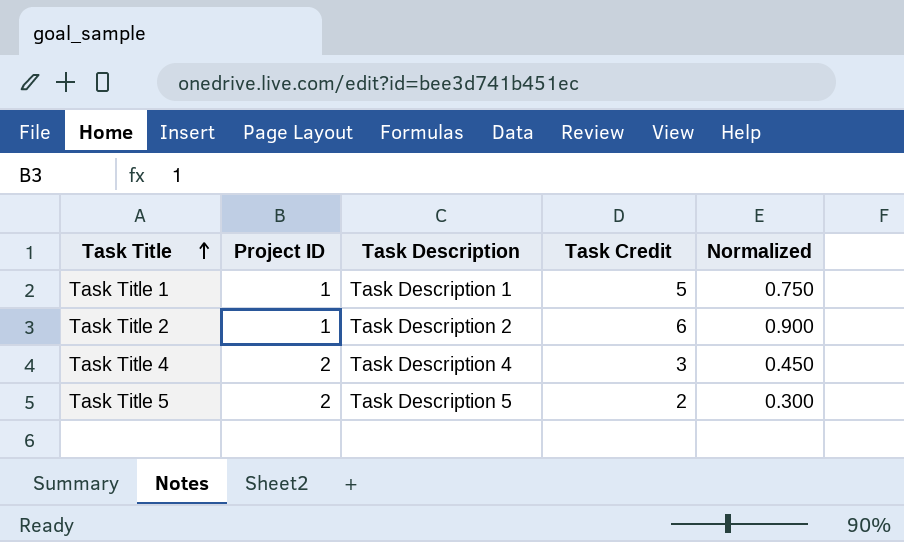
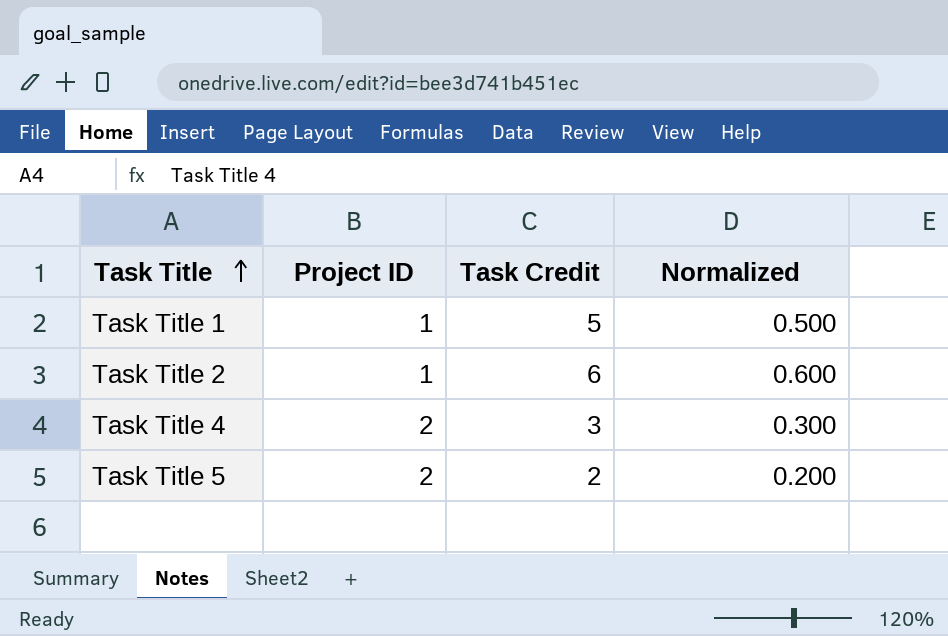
column Task Description | position: 3 -> none
column Normalized | formula: [Task Credit] * 0.15 -> [Task Credit] * 0.1

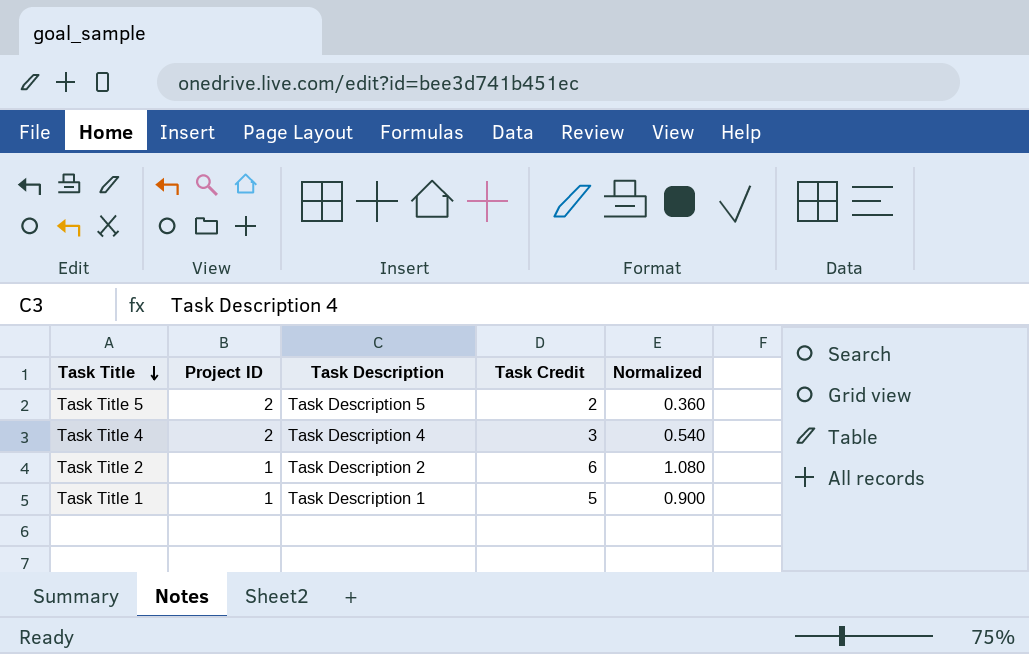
row order: Task Title ascending -> Task Title descending
column Task Description | position: none -> 3
column Normalized | formula: [Task Credit] * 0.1 -> [Task Credit] * 0.18

